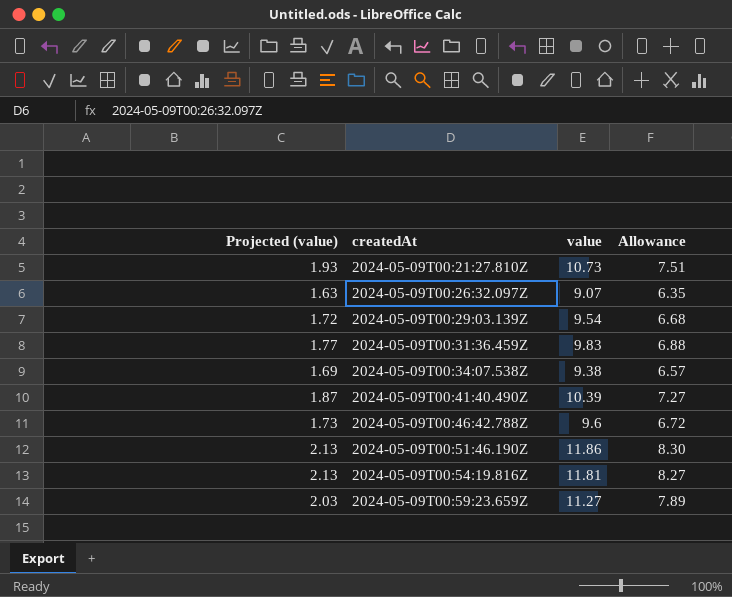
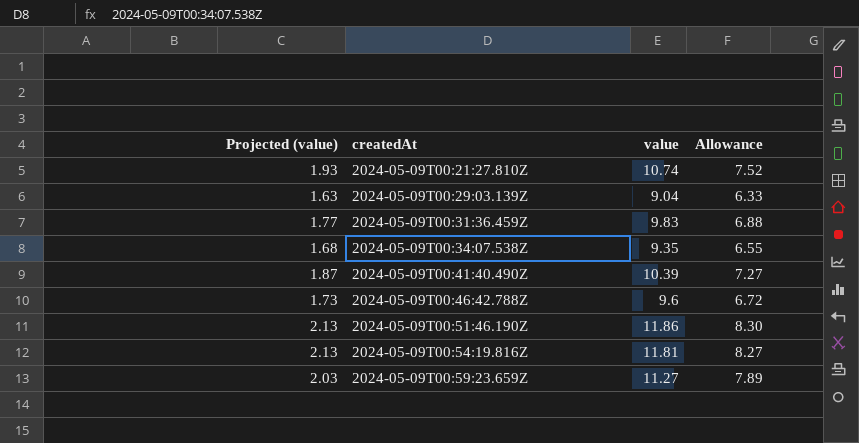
row 2024-05-09T00:26:32.097Z: 1.63 | 9.07 | 6.35 -> none
2024-05-09T00:21:27.810Z | value: 10.73 -> 10.74
2024-05-09T00:21:27.810Z | Allowance: 7.51 -> 7.52
2024-05-09T00:29:03.139Z | Projected (value): 1.72 -> 1.63
2024-05-09T00:29:03.139Z | value: 9.54 -> 9.04
2024-05-09T00:29:03.139Z | Allowance: 6.68 -> 6.33
2024-05-09T00:34:07.538Z | Projected (value): 1.69 -> 1.68
2024-05-09T00:34:07.538Z | value: 9.38 -> 9.35
2024-05-09T00:34:07.538Z | Allowance: 6.57 -> 6.55

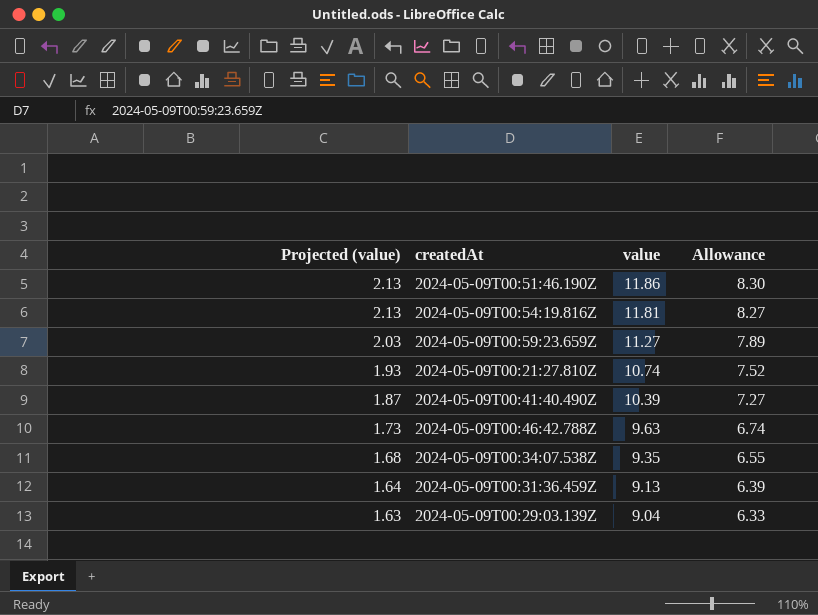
row order: createdAt ascending -> Projected (value) descending
2024-05-09T00:46:42.788Z | value: 9.6 -> 9.63
2024-05-09T00:46:42.788Z | Allowance: 6.72 -> 6.74
2024-05-09T00:31:36.459Z | Projected (value): 1.77 -> 1.64
2024-05-09T00:31:36.459Z | value: 9.83 -> 9.13
2024-05-09T00:31:36.459Z | Allowance: 6.88 -> 6.39

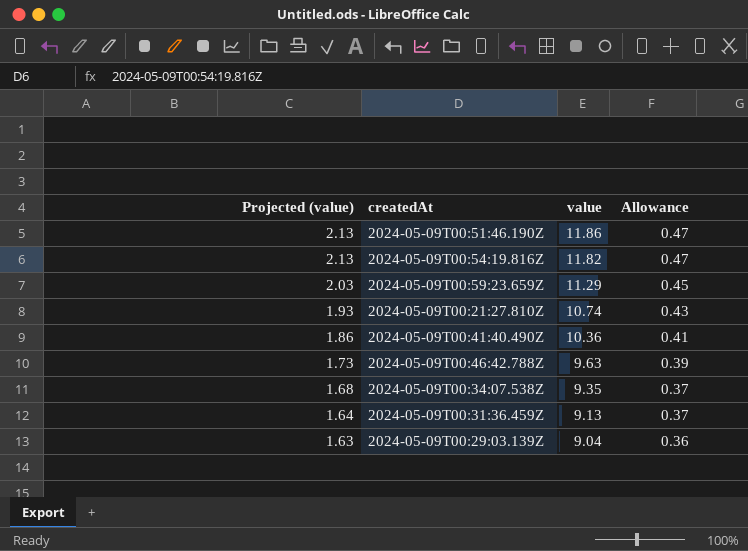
column Allowance | formula: [value] * 0.7 -> [value] * 0.04
2024-05-09T00:54:19.816Z | value: 11.81 -> 11.82
2024-05-09T00:59:23.659Z | value: 11.27 -> 11.29
2024-05-09T00:41:40.490Z | Projected (value): 1.87 -> 1.86
2024-05-09T00:41:40.490Z | value: 10.39 -> 10.36

